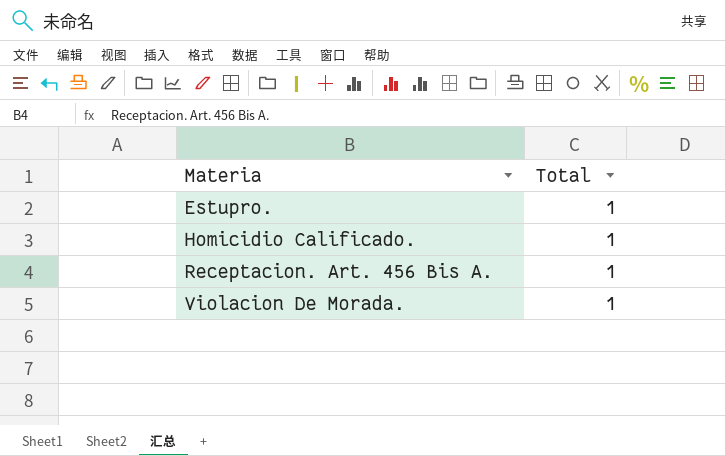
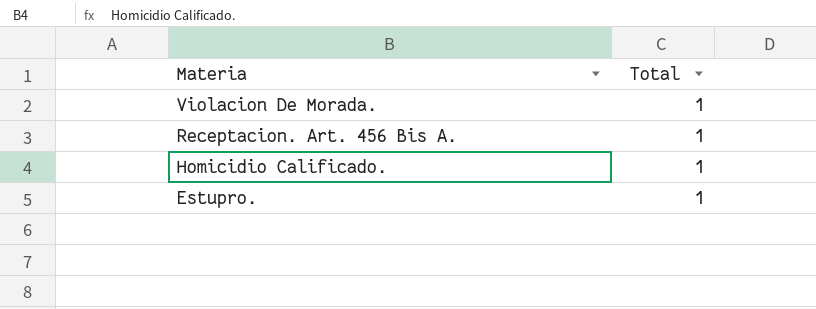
row order: Materia ascending -> Materia descending

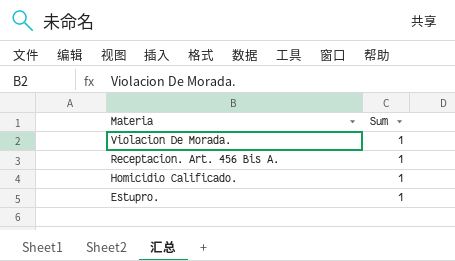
column name: Total -> Sum

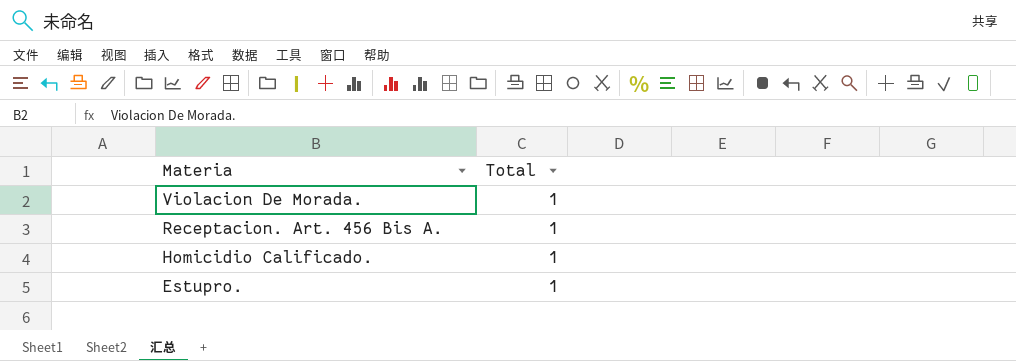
column name: Sum -> Total

